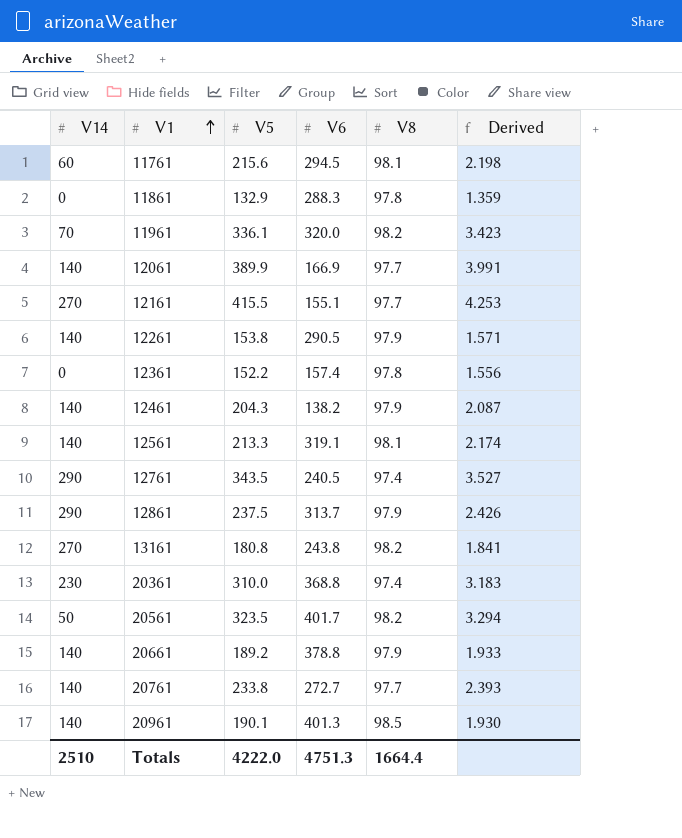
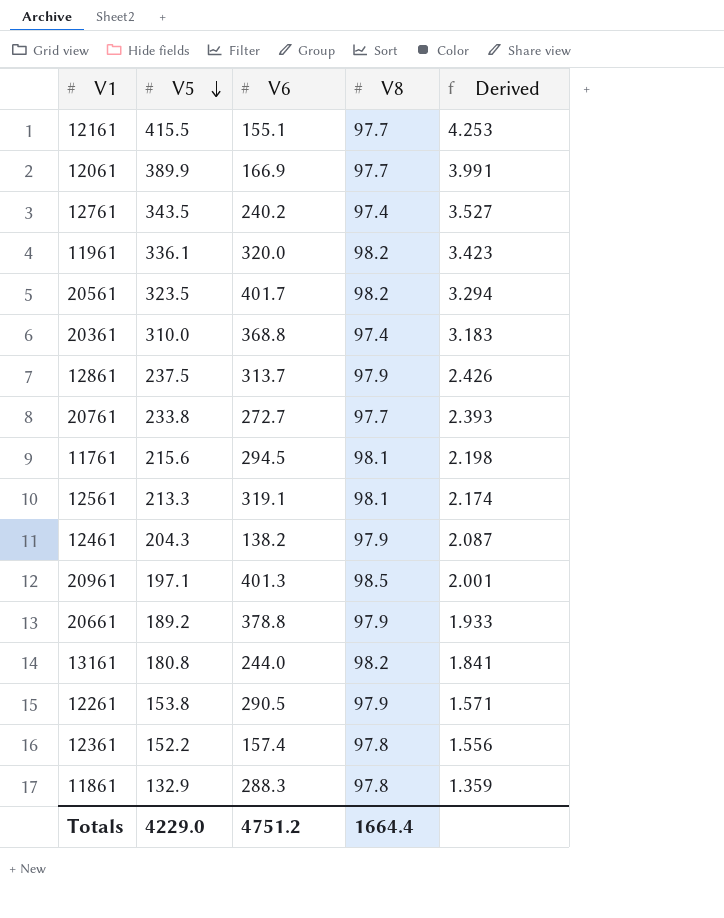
row order: V1 ascending -> V5 descending
column V14 | position: 1 -> none
12761 | V6: 240.5 -> 240.2
20961 | V5: 190.1 -> 197.1
20961 | Derived: 1.930 -> 2.001
13161 | V6: 243.8 -> 244.0
Totals | V5: 4222.0 -> 4229.0
Totals | V6: 4751.3 -> 4751.2

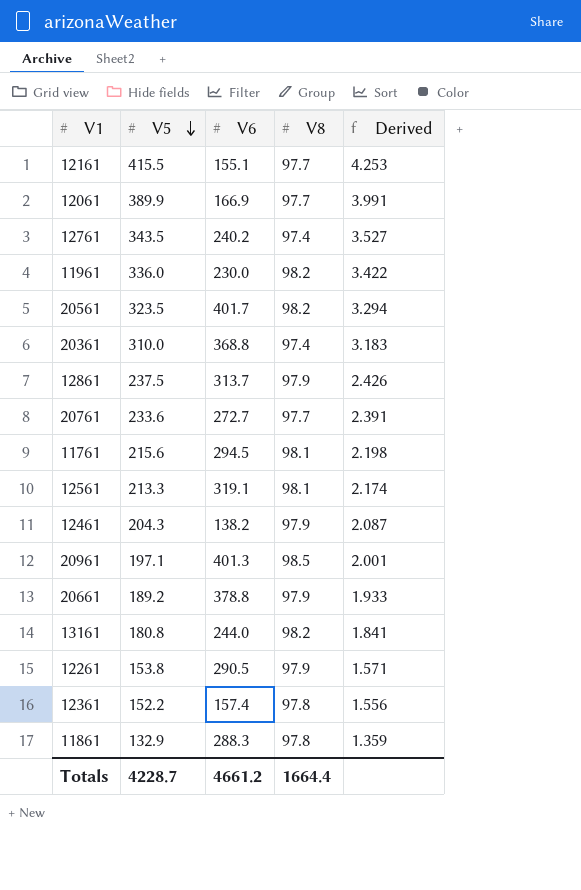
11961 | V5: 336.1 -> 336.0
11961 | V6: 320.0 -> 230.0
11961 | Derived: 3.423 -> 3.422
20761 | V5: 233.8 -> 233.6
20761 | Derived: 2.393 -> 2.391
Totals | V5: 4229.0 -> 4228.7
Totals | V6: 4751.2 -> 4661.2

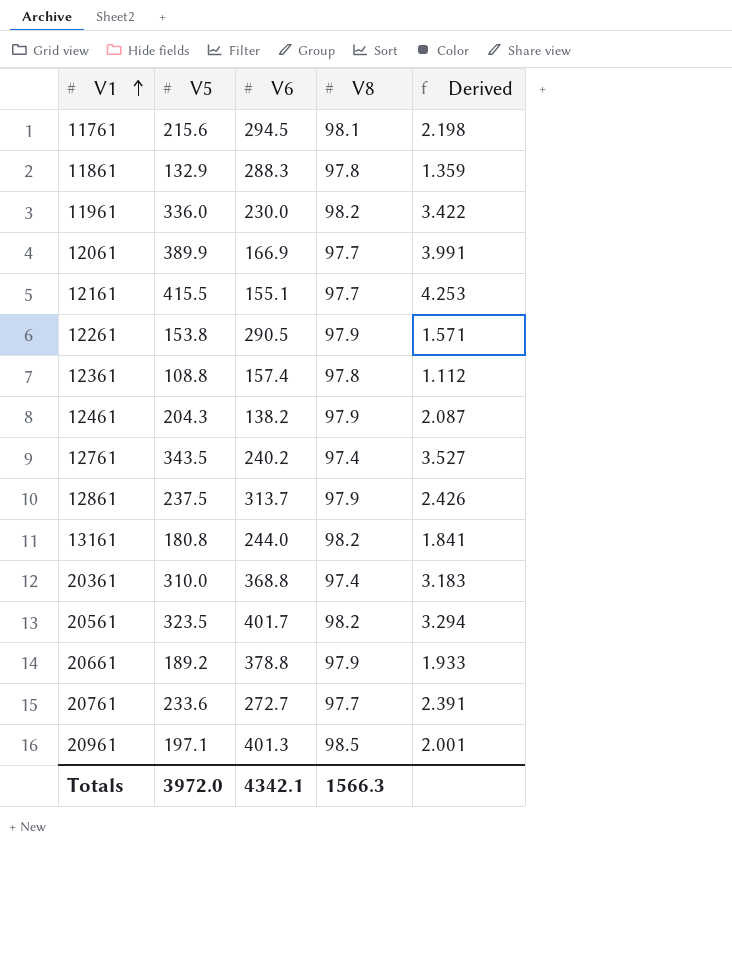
row order: V5 descending -> V1 ascending
row 12561: 213.3 | 319.1 | 98.1 | 2.174 -> none
12361 | V5: 152.2 -> 108.8
12361 | Derived: 1.556 -> 1.112
Totals | V5: 4228.7 -> 3972.0
Totals | V6: 4661.2 -> 4342.1
Totals | V8: 1664.4 -> 1566.3

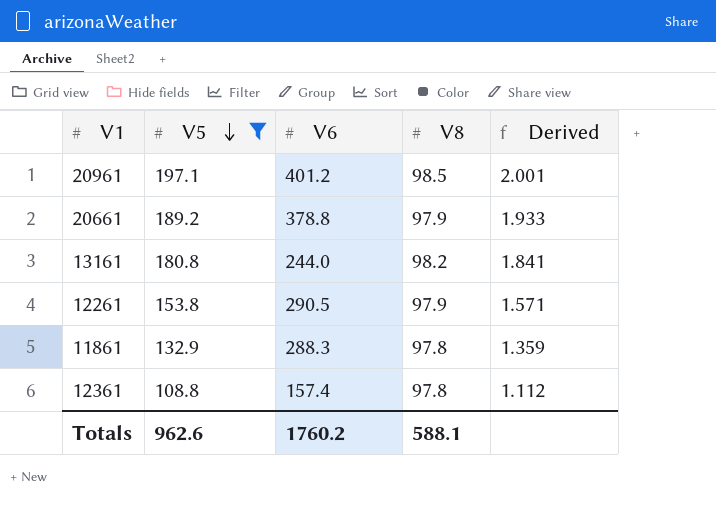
filter: none -> V5 <= 197.1
row order: V1 ascending -> V5 descending
20961 | V6: 401.3 -> 401.2
Totals | V5: 3972.0 -> 962.6
Totals | V6: 4342.1 -> 1760.2
Totals | V8: 1566.3 -> 588.1

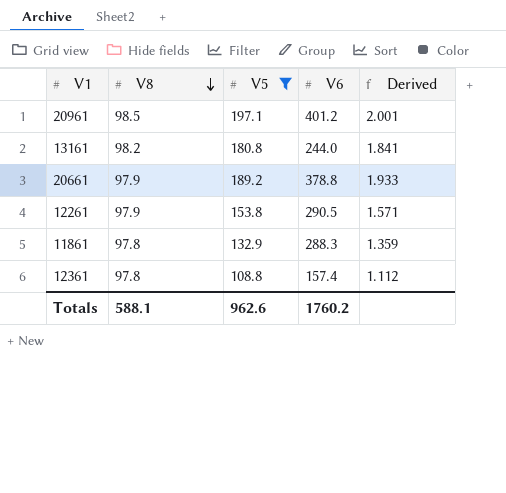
row order: V5 descending -> V8 descending
column V8 | position: 4 -> 2

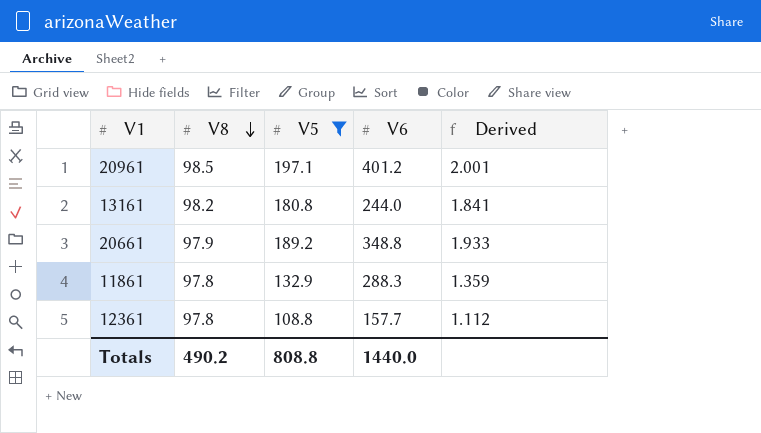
row 12261: 97.9 | 153.8 | 290.5 | 1.571 -> none
20661 | V6: 378.8 -> 348.8
12361 | V6: 157.4 -> 157.7
Totals | V8: 588.1 -> 490.2
Totals | V5: 962.6 -> 808.8
Totals | V6: 1760.2 -> 1440.0

